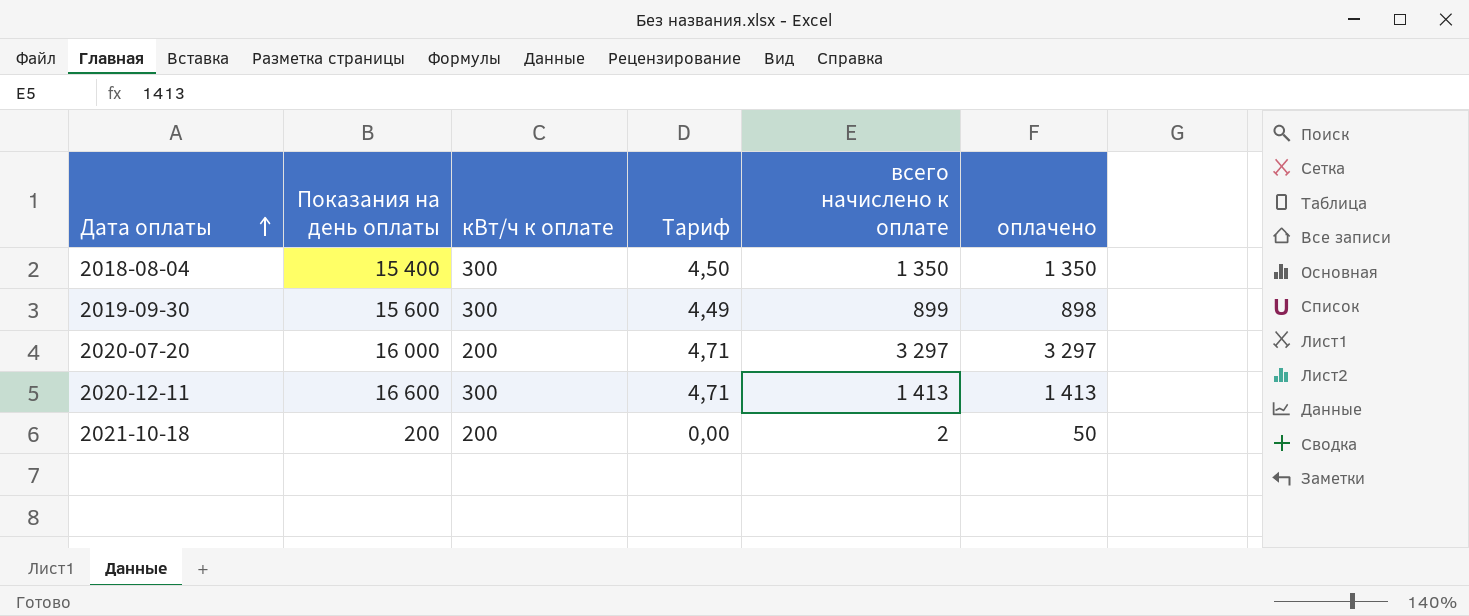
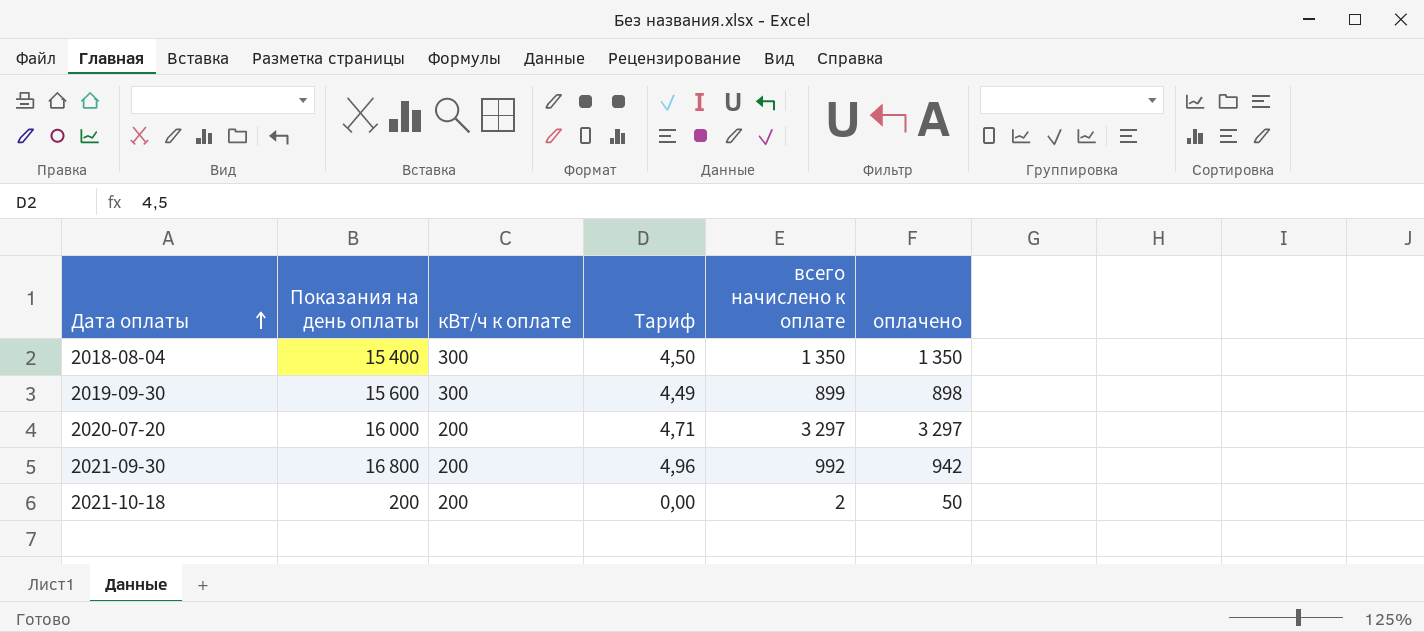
row 2020-12-11: 16 600 | 300 | 4,71 | 1 413 | 1 413 -> none
row 2021-09-30: none -> 16 800 | 200 | 4,96 | 992 | 942

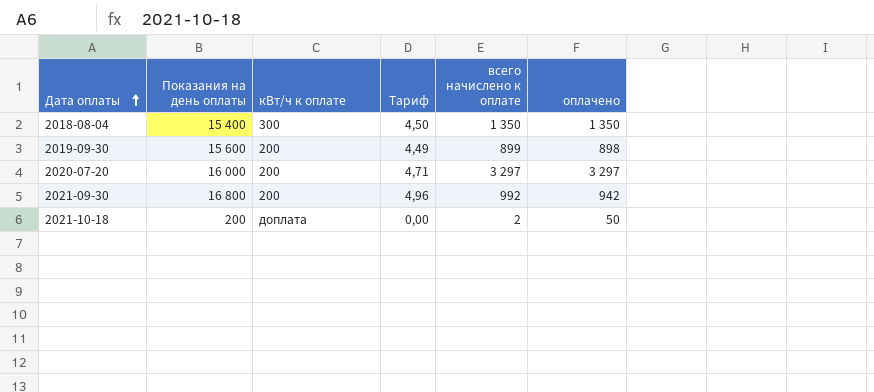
2019-09-30 | кВт/ч к оплате: 300 -> 200
2021-10-18 | кВт/ч к оплате: 200 -> доплата

